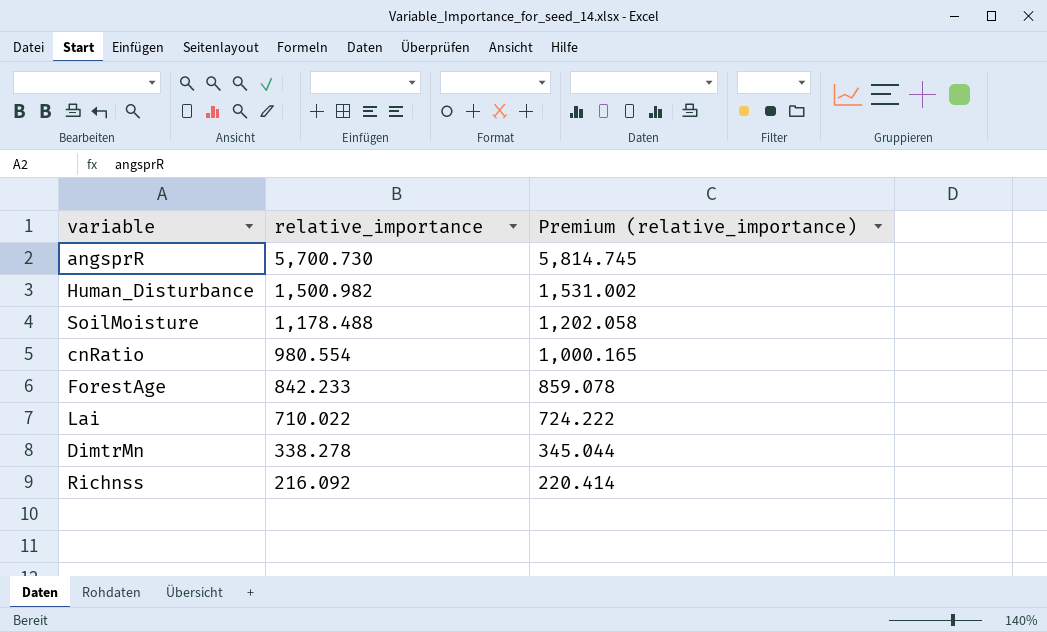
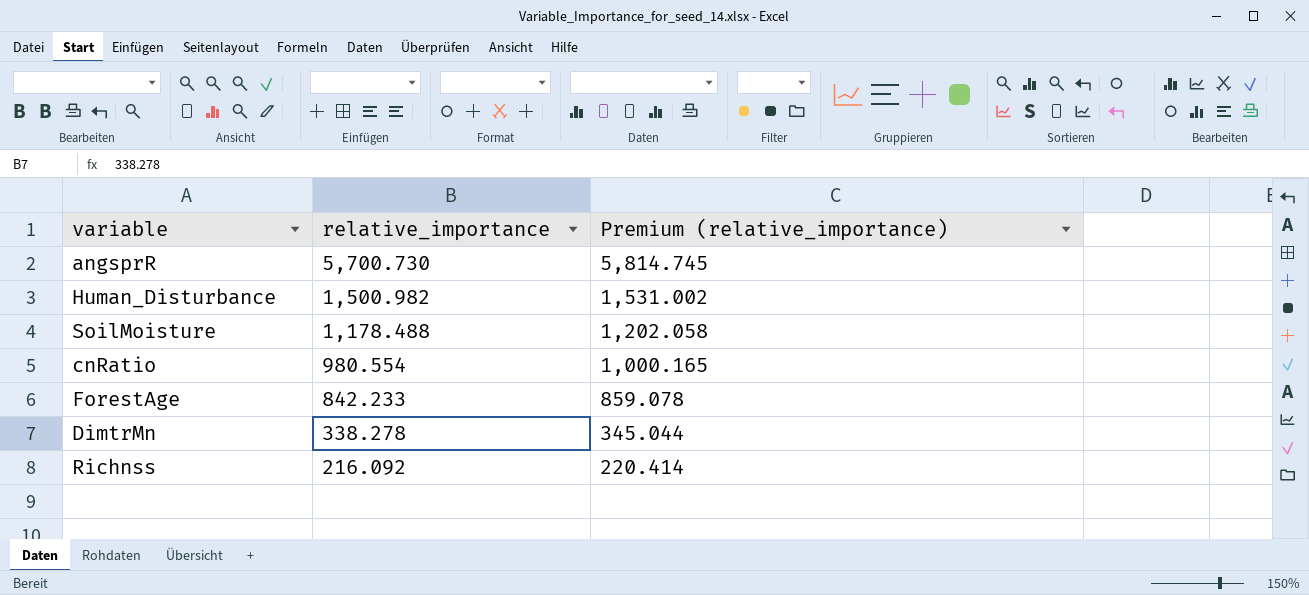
row Lai: 710.022 | 724.222 -> none

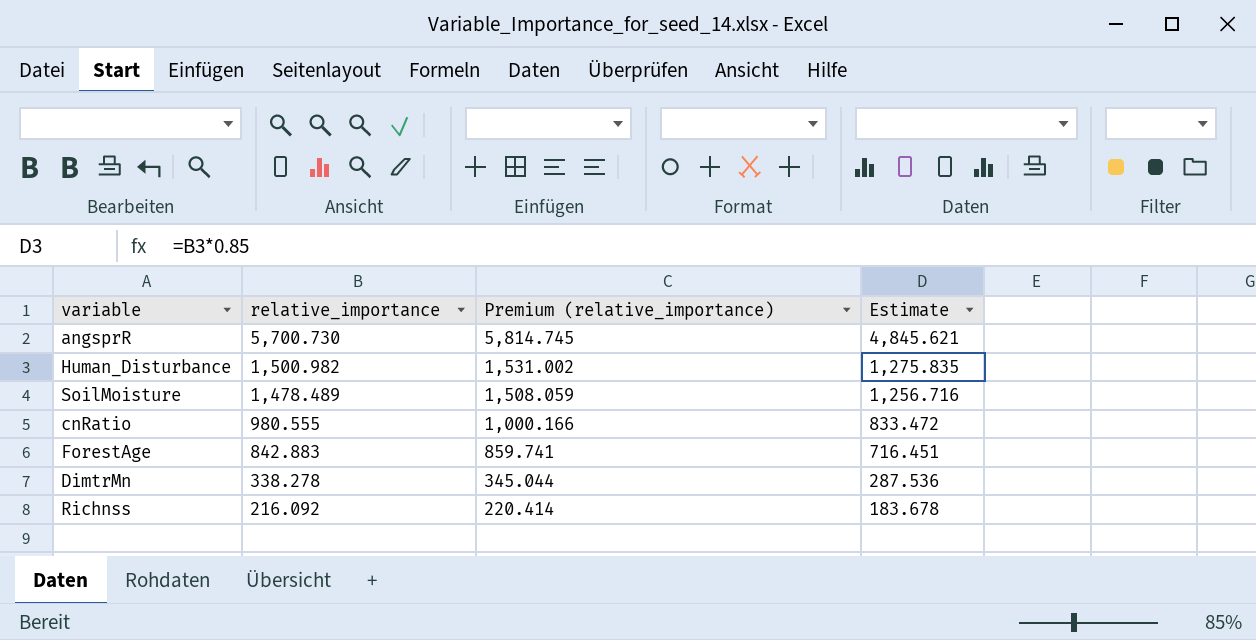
column Estimate | formula: none -> [relative_importance] * 0.85
SoilMoisture | relative_importance: 1,178.488 -> 1,478.489
SoilMoisture | Premium (relative_importance): 1,202.058 -> 1,508.059
cnRatio | relative_importance: 980.554 -> 980.555
cnRatio | Premium (relative_importance): 1,000.165 -> 1,000.166
ForestAge | relative_importance: 842.233 -> 842.883
ForestAge | Premium (relative_importance): 859.078 -> 859.741

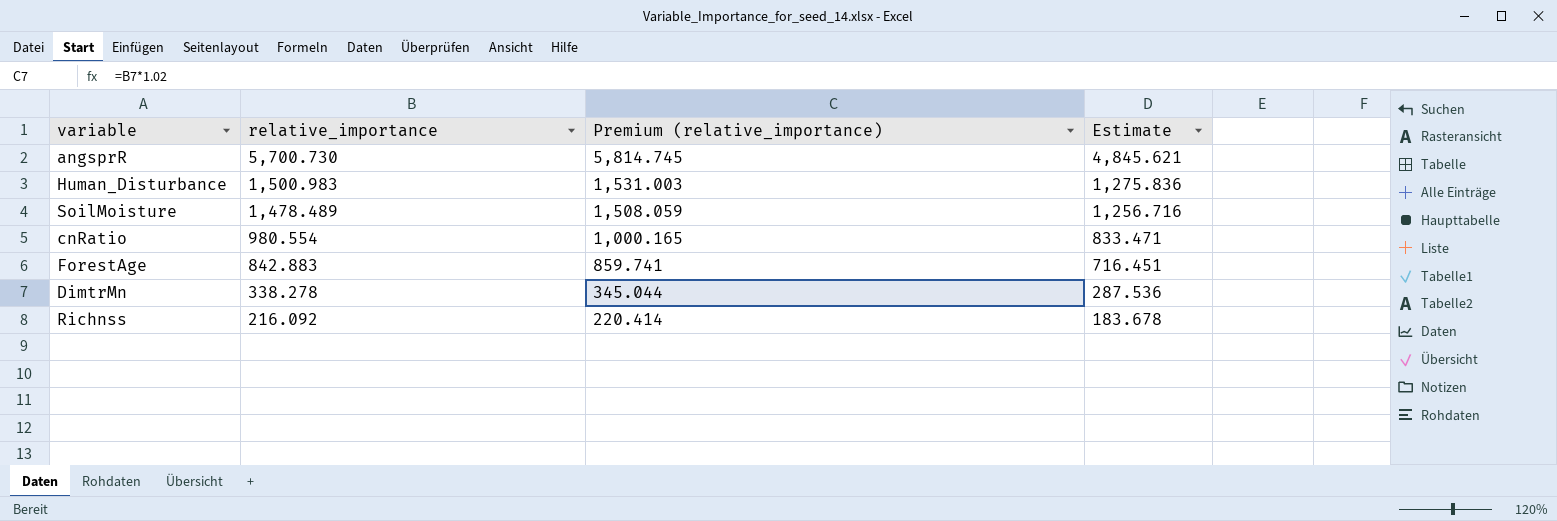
Human_Disturbance | relative_importance: 1,500.982 -> 1,500.983
Human_Disturbance | Premium (relative_importance): 1,531.002 -> 1,531.003
Human_Disturbance | Estimate: 1,275.835 -> 1,275.836
cnRatio | relative_importance: 980.555 -> 980.554
cnRatio | Premium (relative_importance): 1,000.166 -> 1,000.165
cnRatio | Estimate: 833.472 -> 833.471

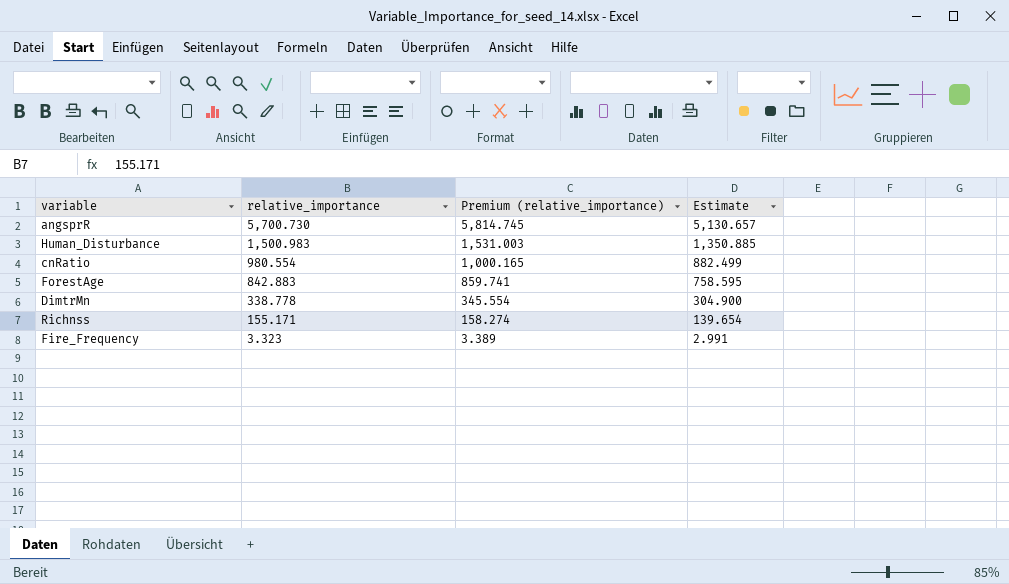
column Estimate | formula: [relative_importance] * 0.85 -> [relative_importance] * 0.9
row SoilMoisture: 1,478.489 | 1,508.059 | 1,256.716 -> none
DimtrMn | relative_importance: 338.278 -> 338.778
DimtrMn | Premium (relative_importance): 345.044 -> 345.554
Richnss | relative_importance: 216.092 -> 155.171
Richnss | Premium (relative_importance): 220.414 -> 158.274
row Fire_Frequency: none -> 3.323 | 3.389 | 2.991

